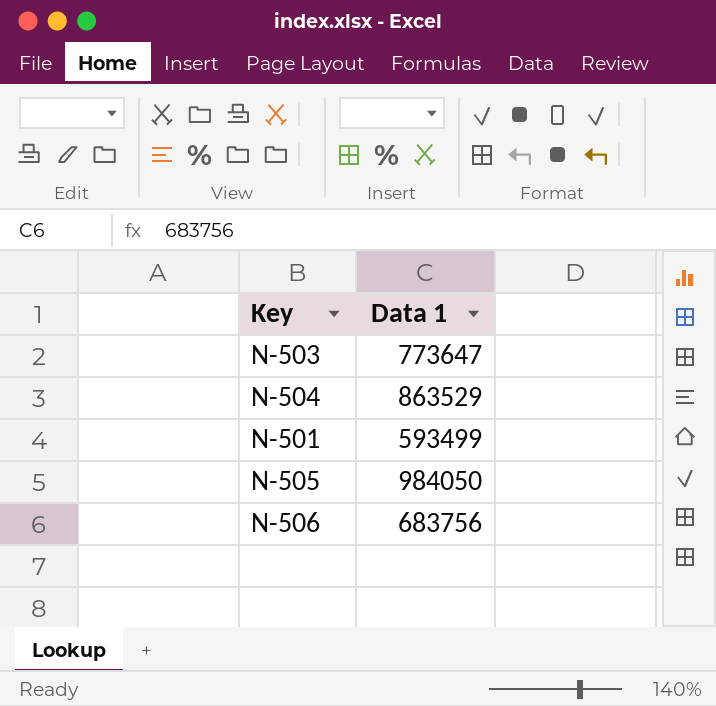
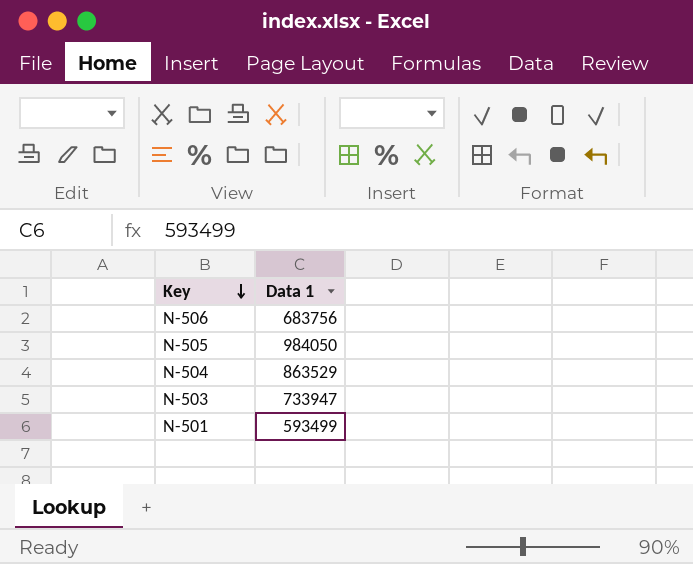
row order: none -> Key descending
N-503 | Data 1: 773647 -> 733947

